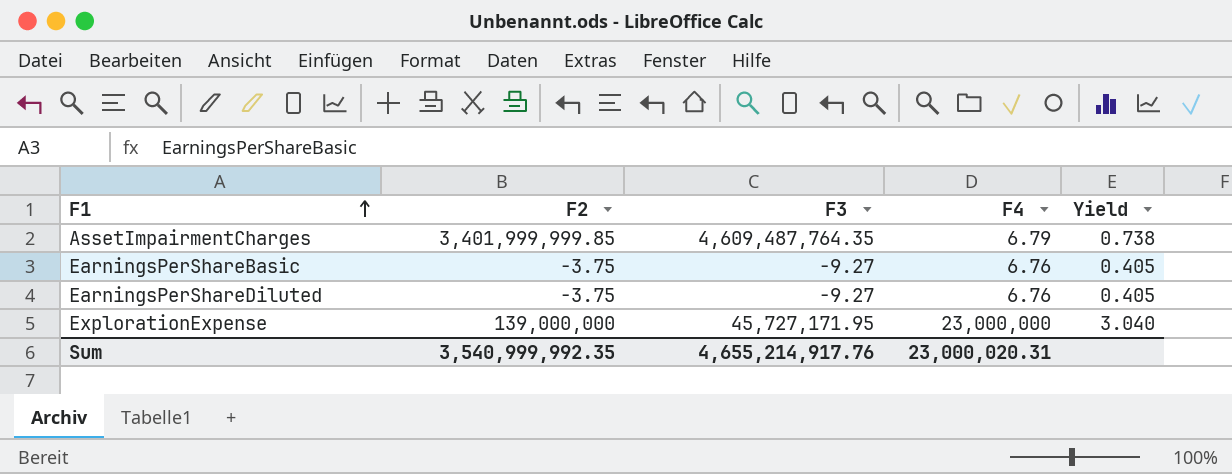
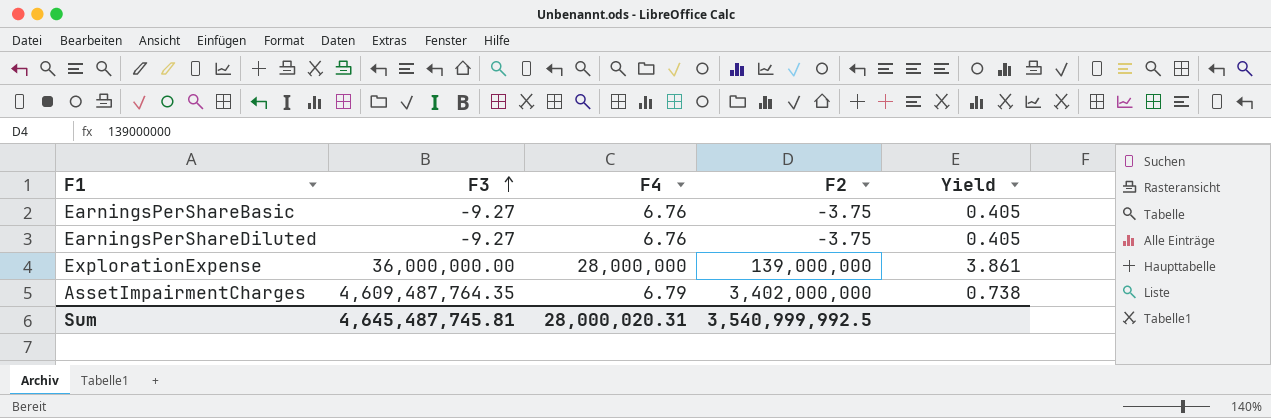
row order: F1 ascending -> F3 ascending
column F2 | position: 2 -> 4
ExplorationExpense | F3: 45,727,171.95 -> 36,000,000.00
ExplorationExpense | F4: 23,000,000 -> 28,000,000
ExplorationExpense | Yield: 3.040 -> 3.861
AssetImpairmentCharges | F2: 3,401,999,999.85 -> 3,402,000,000
Sum | F3: 4,655,214,917.76 -> 4,645,487,745.81
Sum | F4: 23,000,020.31 -> 28,000,020.31
Sum | F2: 3,540,999,992.35 -> 3,540,999,992.5

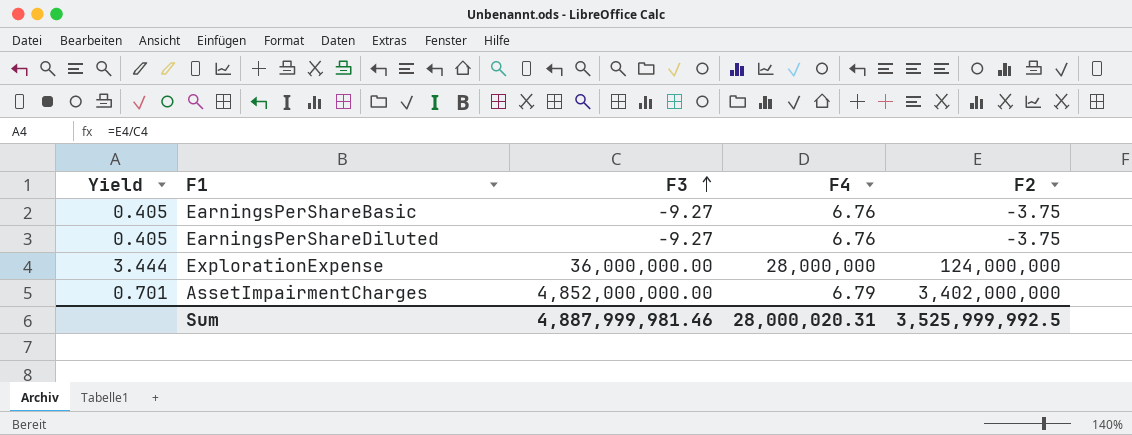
column Yield | position: 5 -> 1
ExplorationExpense | Yield: 3.861 -> 3.444
ExplorationExpense | F2: 139,000,000 -> 124,000,000
AssetImpairmentCharges | Yield: 0.738 -> 0.701
AssetImpairmentCharges | F3: 4,609,487,764.35 -> 4,852,000,000.00
Sum | F3: 4,645,487,745.81 -> 4,887,999,981.46
Sum | F2: 3,540,999,992.5 -> 3,525,999,992.5

